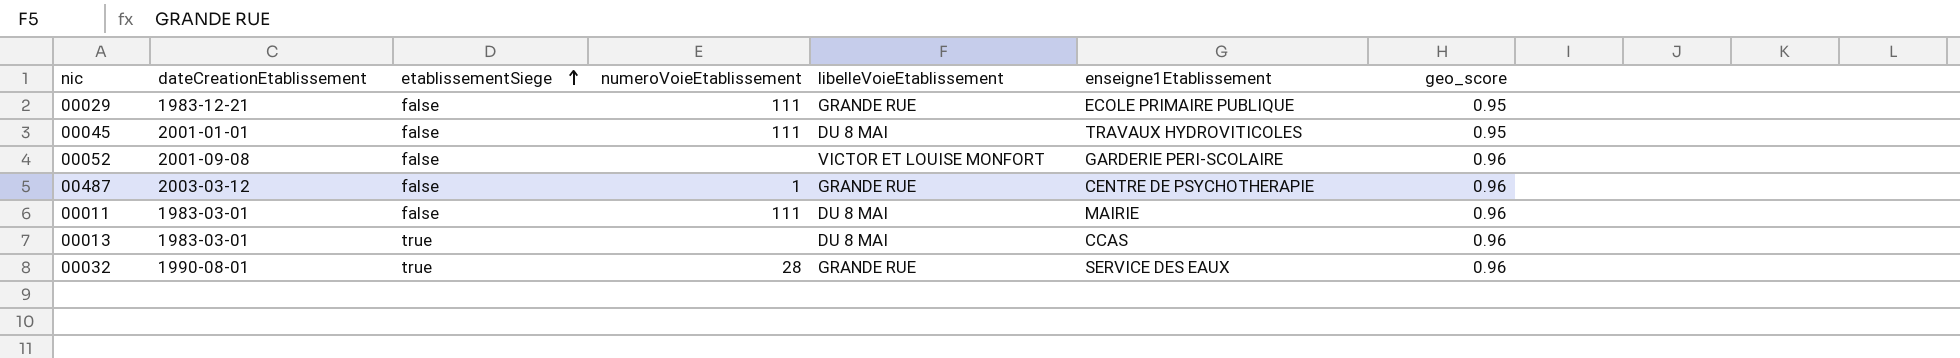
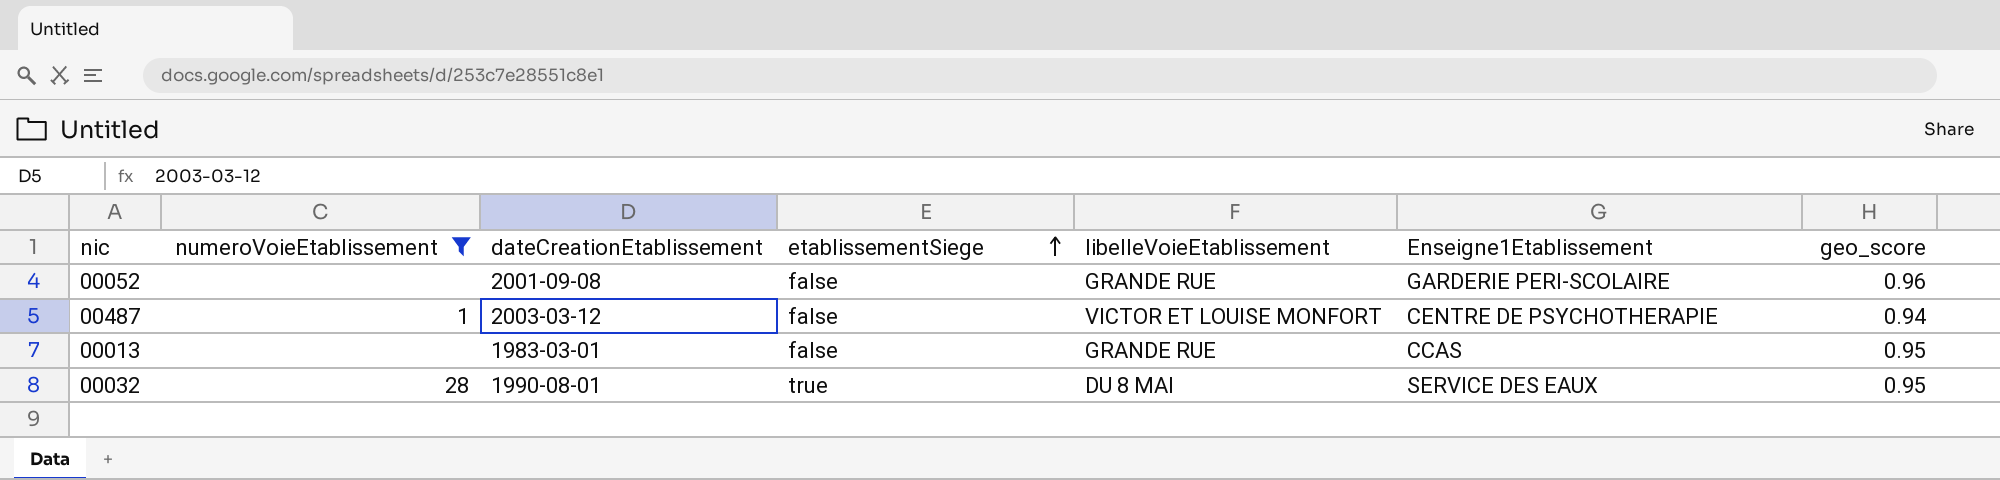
filter: none -> numeroVoieEtablissement != 111
column numeroVoieEtablissement | position: 4 -> 2
column name: enseigne1Etablissement -> Enseigne1Etablissement
00052 | libelleVoieEtablissement: VICTOR ET LOUISE MONFORT -> GRANDE RUE
00487 | libelleVoieEtablissement: GRANDE RUE -> VICTOR ET LOUISE MONFORT
00487 | geo_score: 0.96 -> 0.94
00013 | etablissementSiege: true -> false
00013 | libelleVoieEtablissement: DU 8 MAI -> GRANDE RUE
00013 | geo_score: 0.96 -> 0.95
00032 | libelleVoieEtablissement: GRANDE RUE -> DU 8 MAI
00032 | geo_score: 0.96 -> 0.95

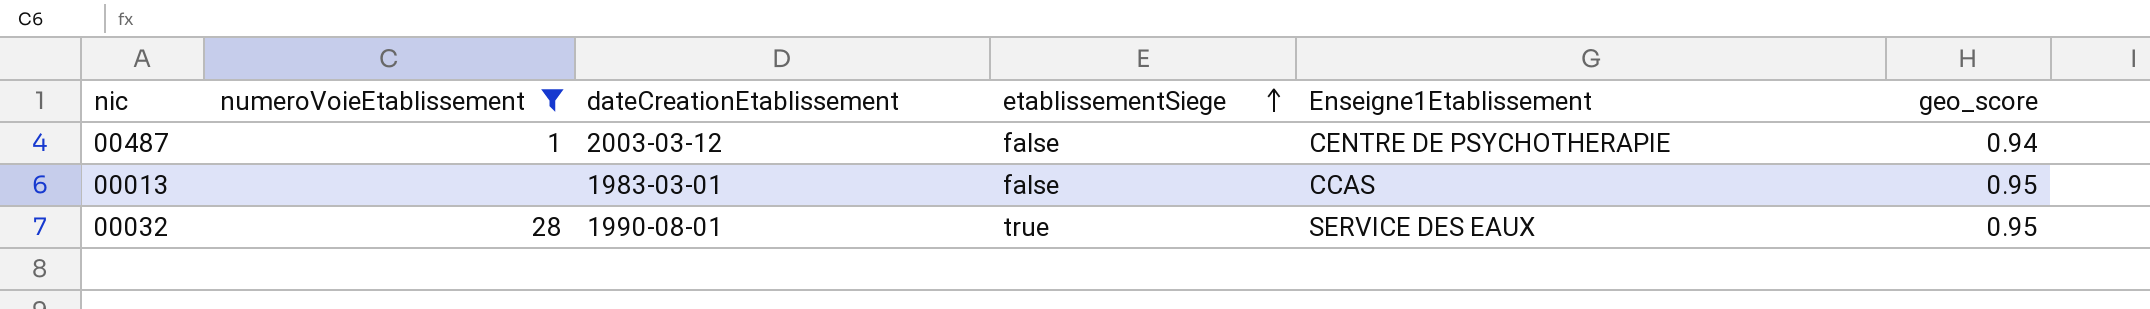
column libelleVoieEtablissement | position: 5 -> none
row 00052: none | 2001-09-08 | false | GRANDE RUE | GARDERIE PERI-SCOLAIRE | 0.96 -> none

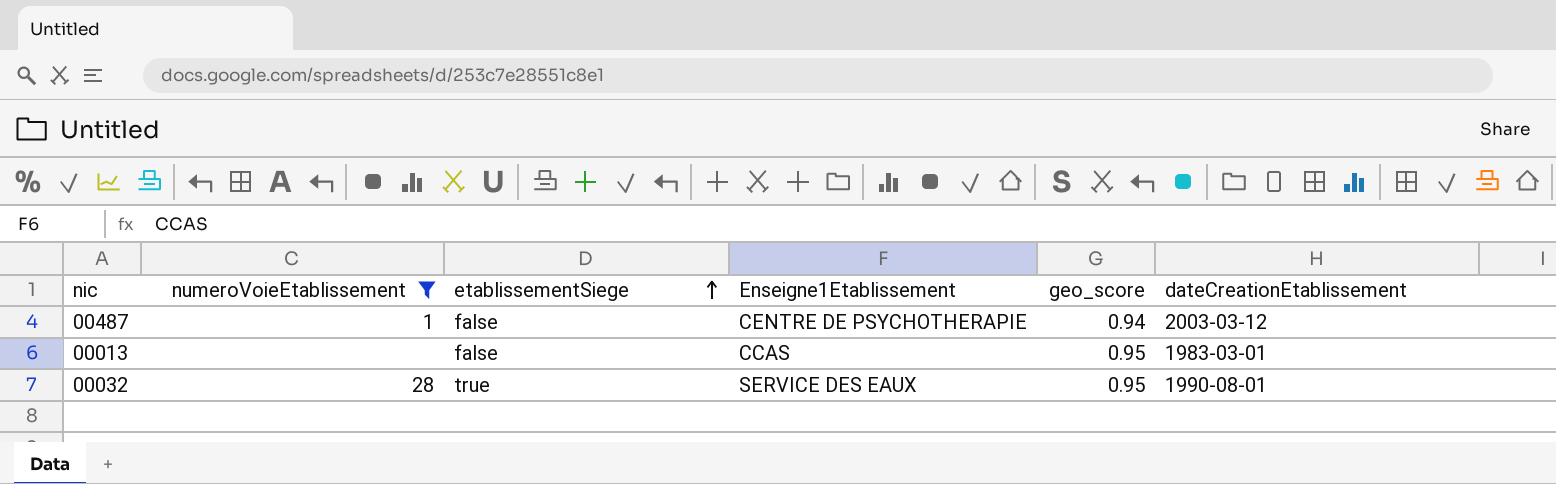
column dateCreationEtablissement | position: 3 -> 6

